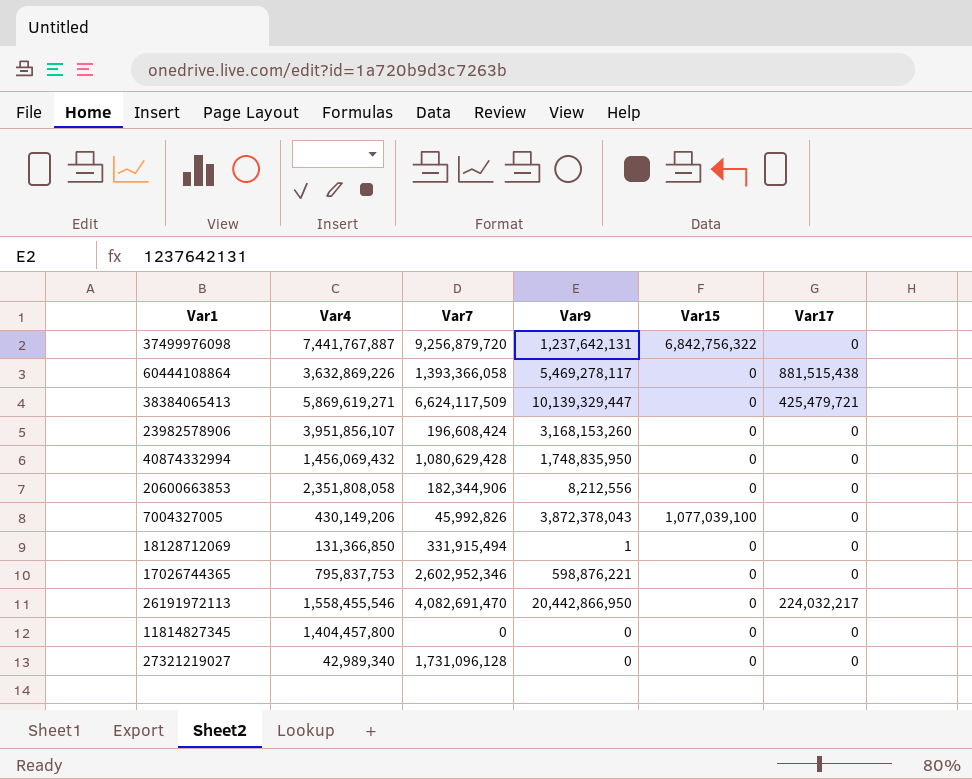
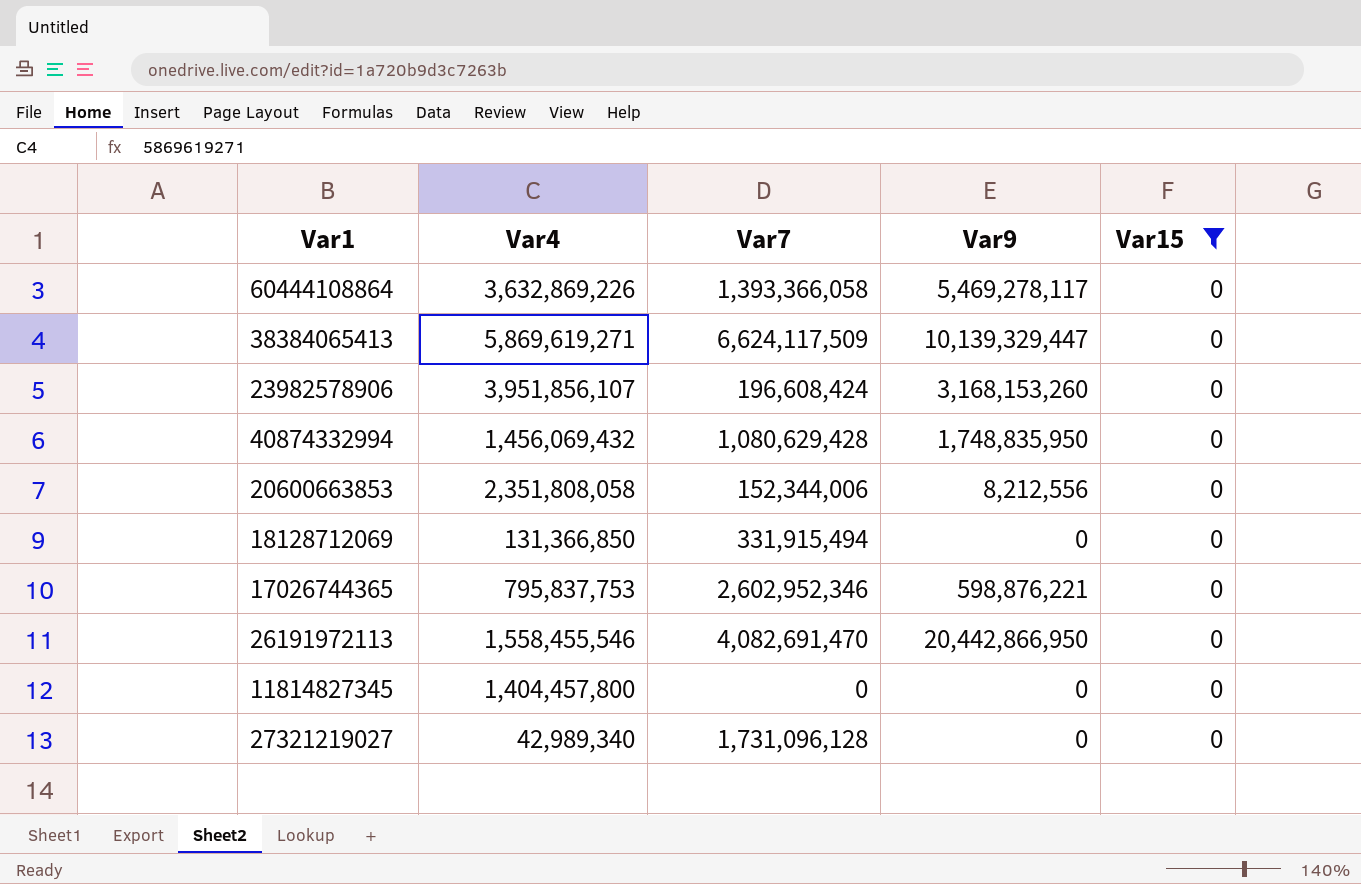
filter: none -> Var15 = 0
column Var17 | position: 6 -> none
20600663853 | Var7: 182,344,906 -> 152,344,006
18128712069 | Var9: 1 -> 0

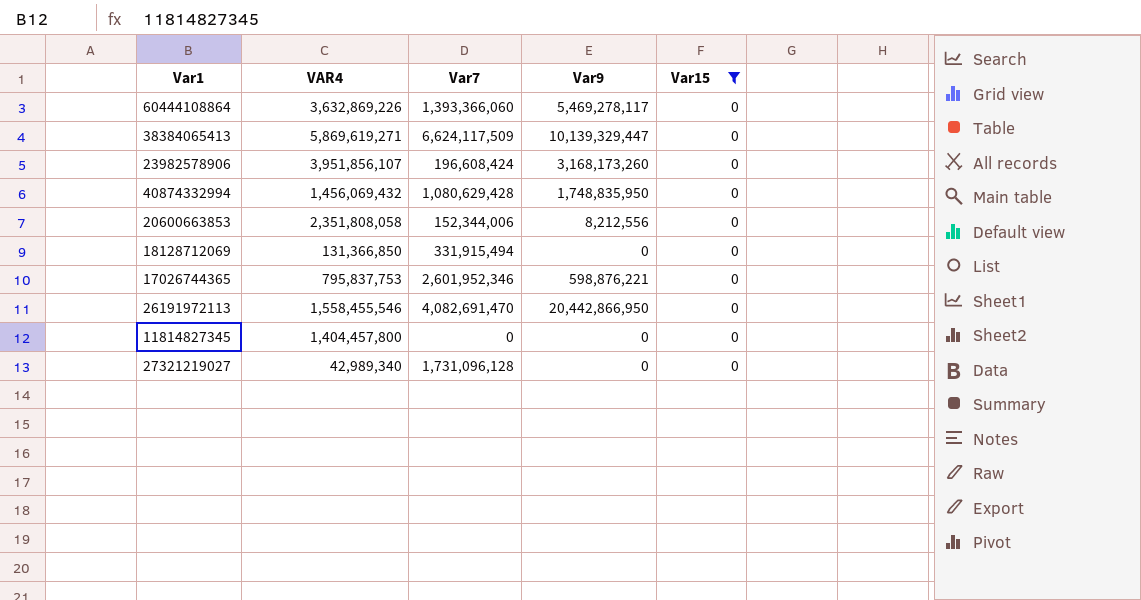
column name: Var4 -> VAR4
60444108864 | Var7: 1,393,366,058 -> 1,393,366,060
23982578906 | Var9: 3,168,153,260 -> 3,168,173,260
17026744365 | Var7: 2,602,952,346 -> 2,601,952,346

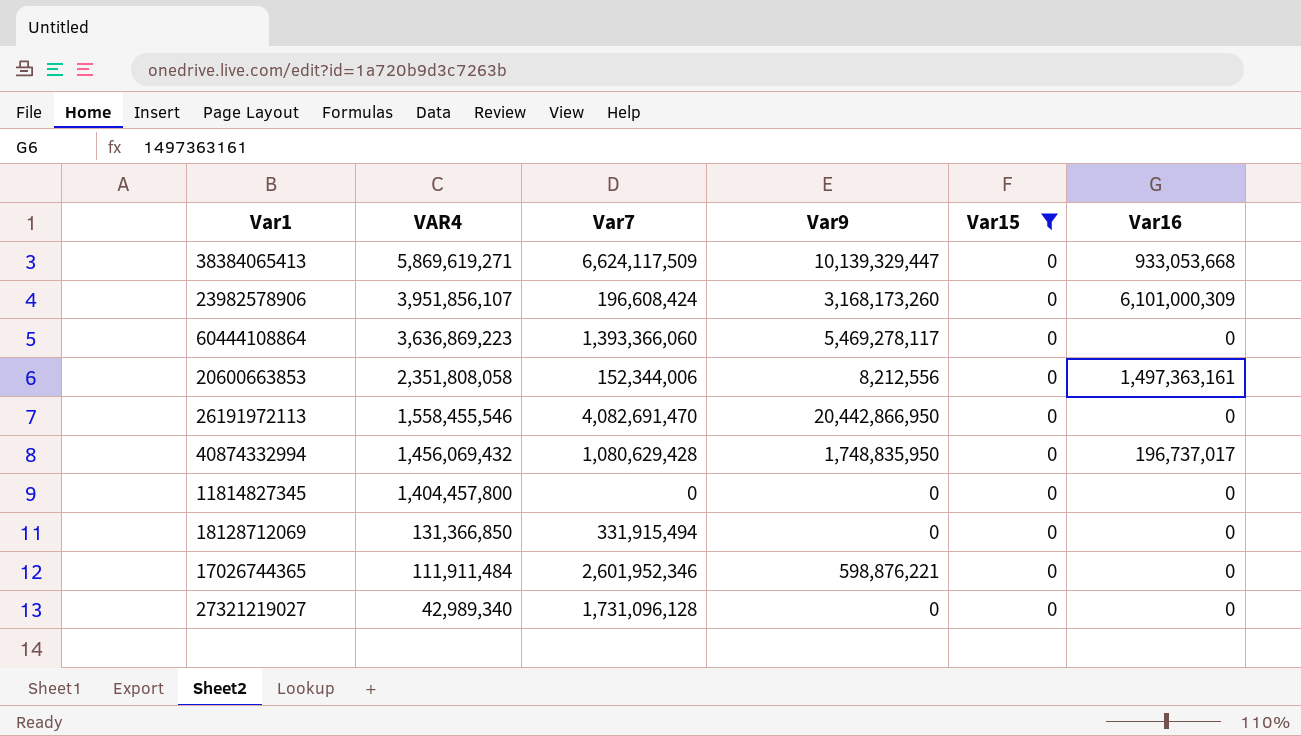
row order: none -> VAR4 descending
column Var16 | position: none -> 6
60444108864 | VAR4: 3,632,869,226 -> 3,636,869,223
17026744365 | VAR4: 795,837,753 -> 111,911,484

